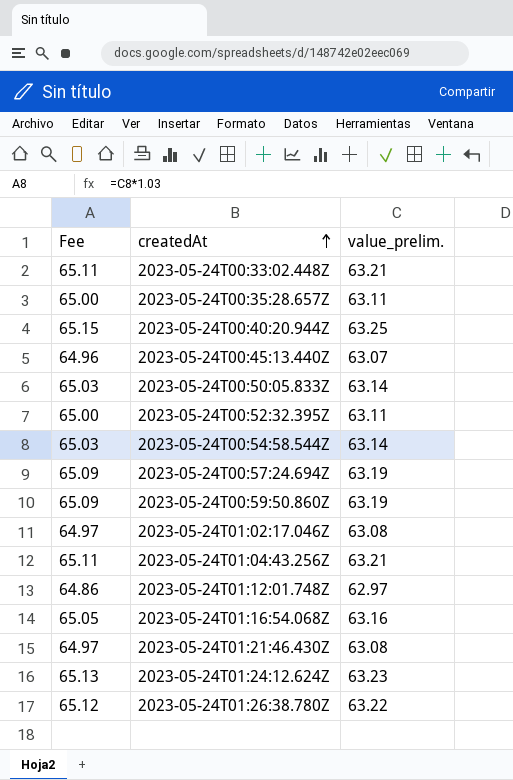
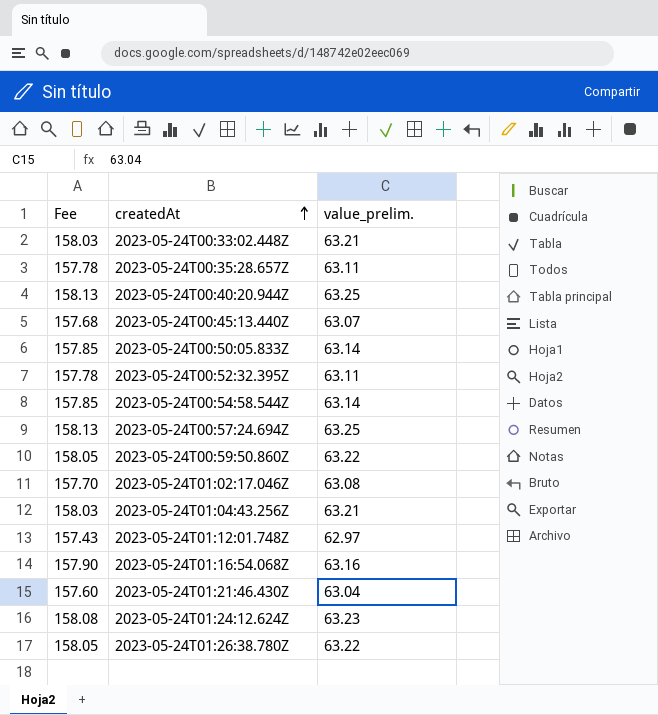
column Fee | formula: [value_prelim.] * 1.03 -> [value_prelim.] * 2.5
2023-05-24T00:57:24.694Z | value_prelim.: 63.19 -> 63.25
2023-05-24T00:59:50.860Z | value_prelim.: 63.19 -> 63.22
2023-05-24T01:21:46.430Z | value_prelim.: 63.08 -> 63.04

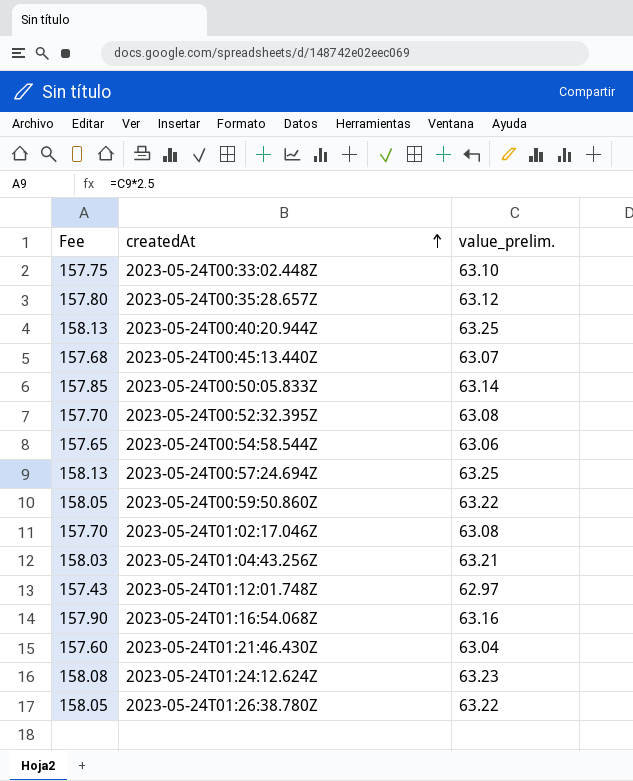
2023-05-24T00:33:02.448Z | Fee: 158.03 -> 157.75
2023-05-24T00:33:02.448Z | value_prelim.: 63.21 -> 63.10
2023-05-24T00:35:28.657Z | Fee: 157.78 -> 157.80
2023-05-24T00:35:28.657Z | value_prelim.: 63.11 -> 63.12
2023-05-24T00:52:32.395Z | Fee: 157.78 -> 157.70
2023-05-24T00:52:32.395Z | value_prelim.: 63.11 -> 63.08
2023-05-24T00:54:58.544Z | Fee: 157.85 -> 157.65
2023-05-24T00:54:58.544Z | value_prelim.: 63.14 -> 63.06

